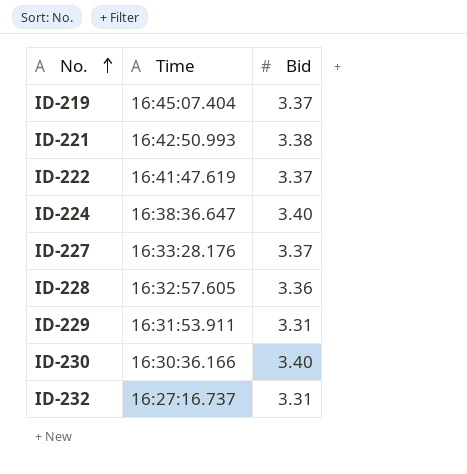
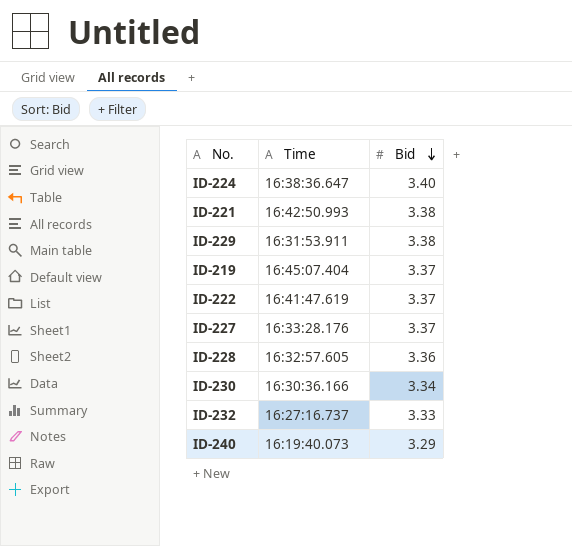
row order: No. ascending -> Bid descending
ID-229 | Bid: 3.31 -> 3.38
ID-230 | Bid: 3.40 -> 3.34
ID-232 | Bid: 3.31 -> 3.33
row ID-240: none -> 16:19:40.073 | 3.29

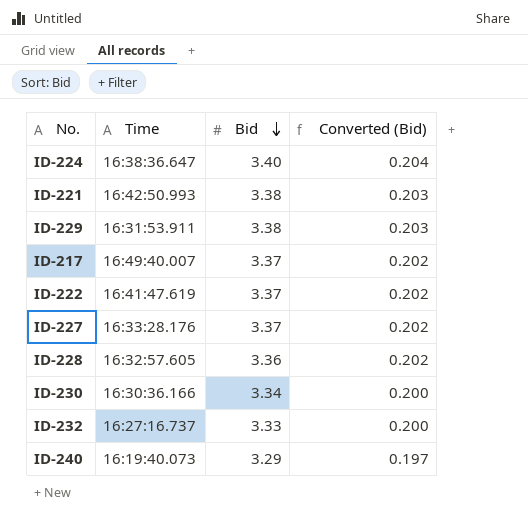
column Converted (Bid) | formula: none -> [Bid] * 0.06
row ID-219: 16:45:07.404 | 3.37 -> none
row ID-217: none -> 16:49:40.007 | 3.37 | 0.202

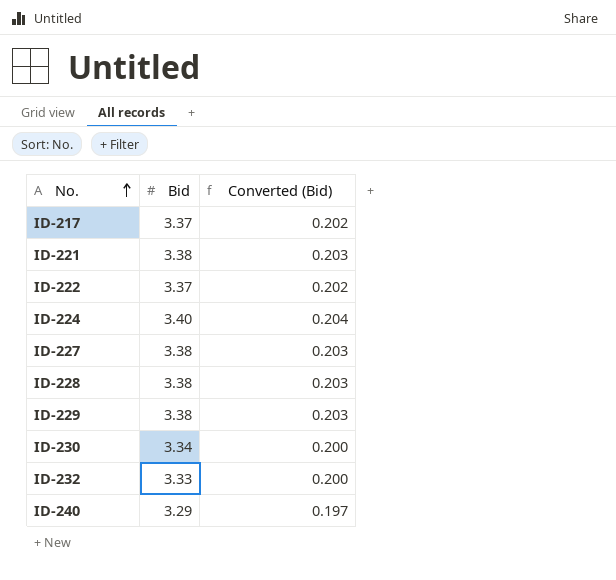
row order: Bid descending -> No. ascending
column Time | position: 2 -> none
ID-227 | Bid: 3.37 -> 3.38
ID-227 | Converted (Bid): 0.202 -> 0.203
ID-228 | Bid: 3.36 -> 3.38
ID-228 | Converted (Bid): 0.202 -> 0.203

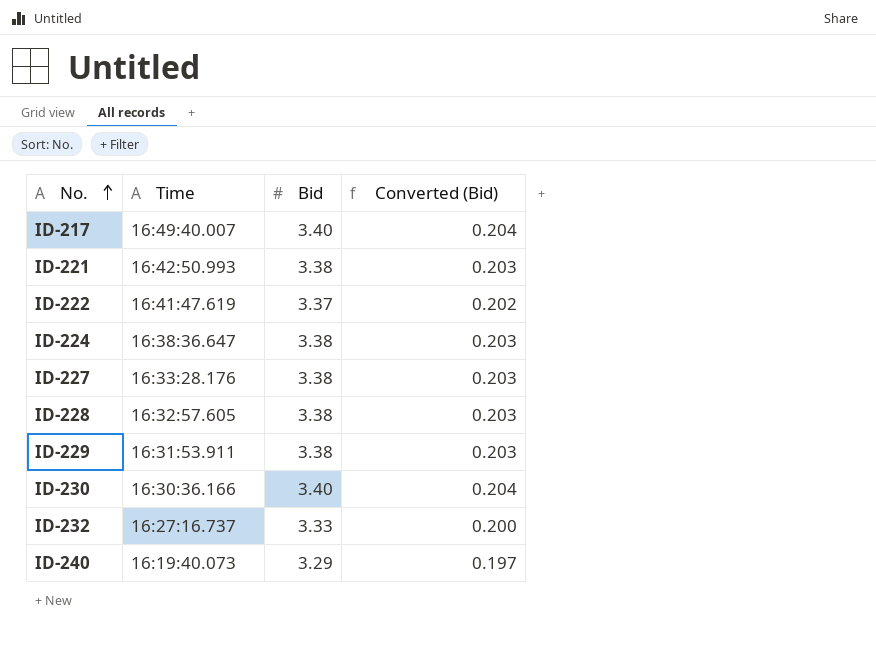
column Time | position: none -> 2
ID-217 | Bid: 3.37 -> 3.40
ID-217 | Converted (Bid): 0.202 -> 0.204
ID-224 | Bid: 3.40 -> 3.38
ID-224 | Converted (Bid): 0.204 -> 0.203
ID-230 | Bid: 3.34 -> 3.40
ID-230 | Converted (Bid): 0.200 -> 0.204

